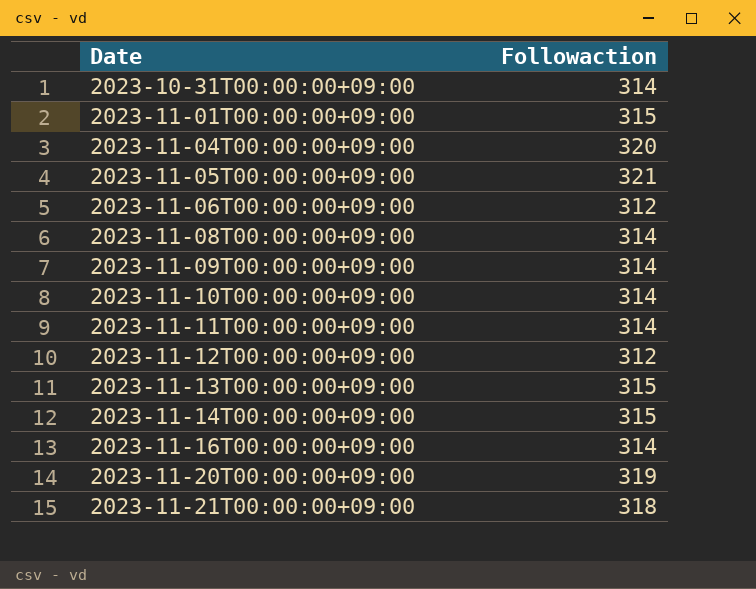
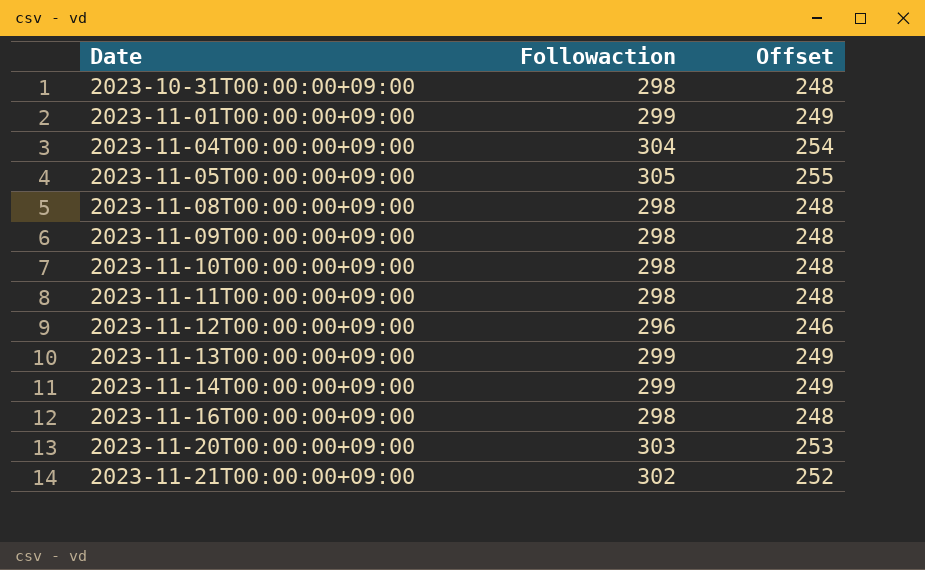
column Offset | formula: none -> [Followaction] - 50
row 2023-11-06T00:00:00+09:00: 312 -> none
2023-10-31T00:00:00+09:00 | Followaction: 314 -> 298
2023-11-01T00:00:00+09:00 | Followaction: 315 -> 299
2023-11-04T00:00:00+09:00 | Followaction: 320 -> 304
2023-11-05T00:00:00+09:00 | Followaction: 321 -> 305
2023-11-08T00:00:00+09:00 | Followaction: 314 -> 298
2023-11-09T00:00:00+09:00 | Followaction: 314 -> 298
2023-11-10T00:00:00+09:00 | Followaction: 314 -> 298
2023-11-11T00:00:00+09:00 | Followaction: 314 -> 298
2023-11-12T00:00:00+09:00 | Followaction: 312 -> 296
2023-11-13T00:00:00+09:00 | Followaction: 315 -> 299
2023-11-14T00:00:00+09:00 | Followaction: 315 -> 299
2023-11-16T00:00:00+09:00 | Followaction: 314 -> 298
2023-11-20T00:00:00+09:00 | Followaction: 319 -> 303
2023-11-21T00:00:00+09:00 | Followaction: 318 -> 302

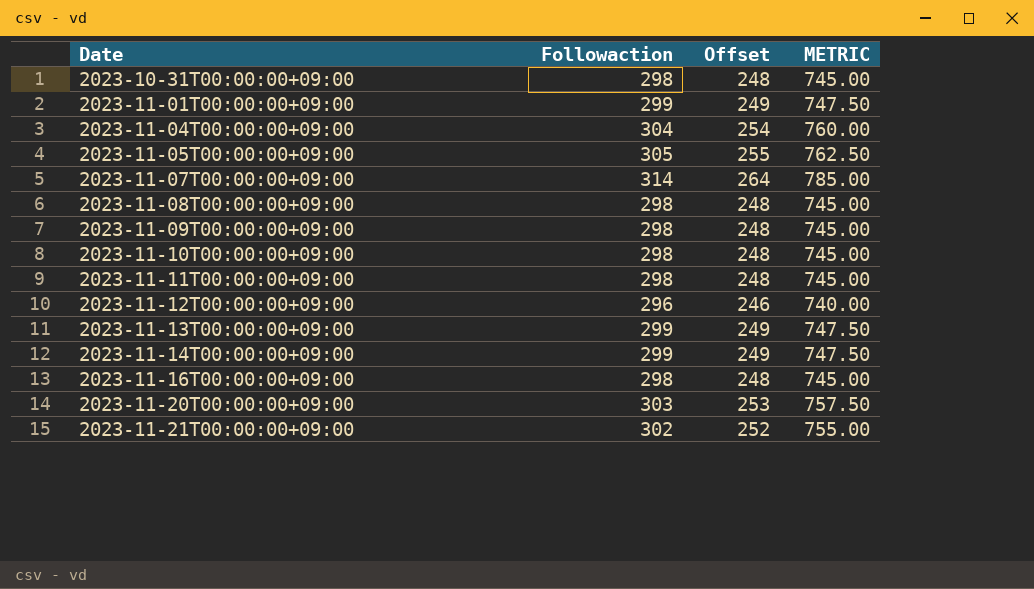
column METRIC | formula: none -> [Followaction] * 2.5
row 2023-11-07T00:00:00+09:00: none -> 314 | 264 | 785.00

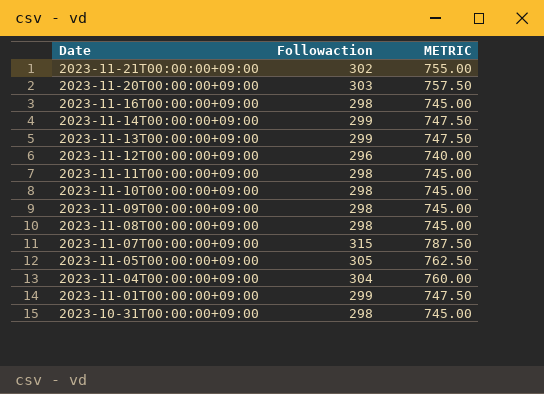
row order: Date ascending -> Date descending
column Offset | formula: [Followaction] - 50 -> none
2023-11-07T00:00:00+09:00 | Followaction: 314 -> 315
2023-11-07T00:00:00+09:00 | METRIC: 785.00 -> 787.50

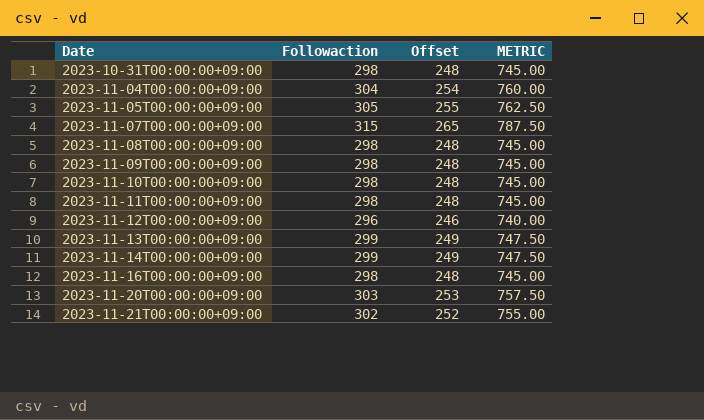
row order: Date descending -> Date ascending
column Offset | formula: none -> [Followaction] - 50
row 2023-11-01T00:00:00+09:00: 299 | 747.50 -> none

